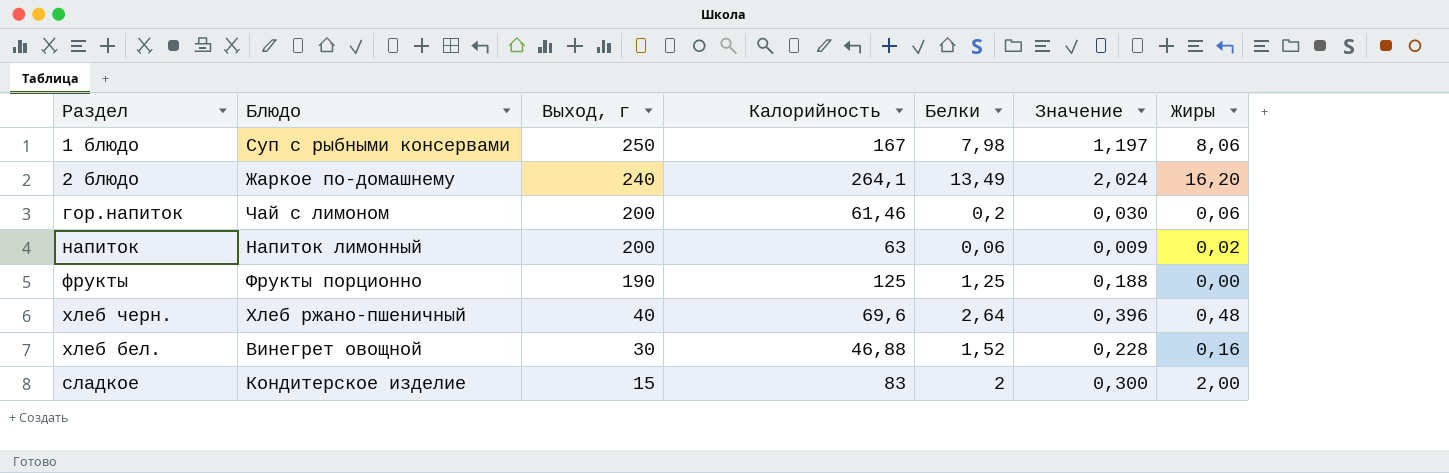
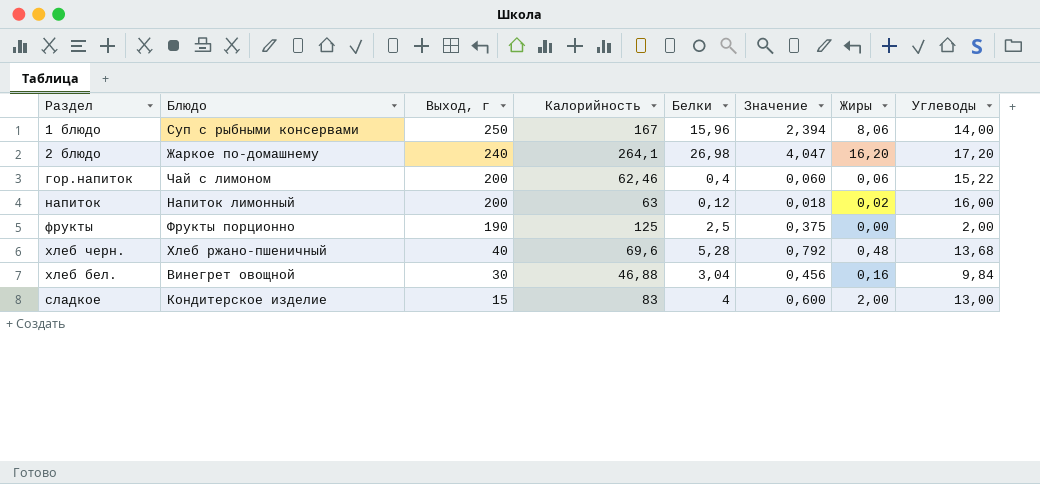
column Углеводы | position: none -> 8
1 блюдо | Белки: 7,98 -> 15,96
1 блюдо | Значение: 1,197 -> 2,394
2 блюдо | Белки: 13,49 -> 26,98
2 блюдо | Значение: 2,024 -> 4,047
гор.напиток | Калорийность: 61,46 -> 62,46
гор.напиток | Белки: 0,2 -> 0,4
гор.напиток | Значение: 0,030 -> 0,060
напиток | Белки: 0,06 -> 0,12
напиток | Значение: 0,009 -> 0,018
фрукты | Белки: 1,25 -> 2,5
фрукты | Значение: 0,188 -> 0,375
хлеб черн. | Белки: 2,64 -> 5,28
хлеб черн. | Значение: 0,396 -> 0,792
хлеб бел. | Белки: 1,52 -> 3,04
хлеб бел. | Значение: 0,228 -> 0,456
сладкое | Белки: 2 -> 4
сладкое | Значение: 0,300 -> 0,600

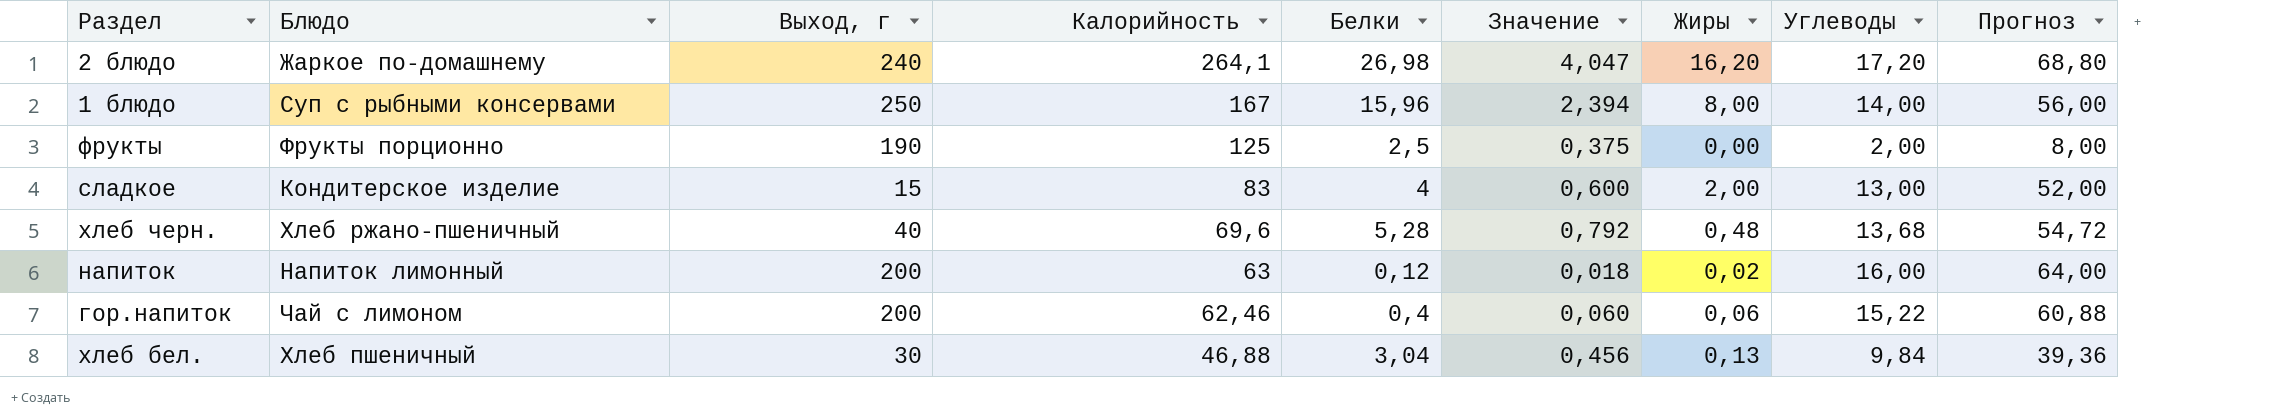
row order: Выход, г descending -> Калорийность descending
column Прогноз | formula: none -> [Углеводы] * 4
1 блюдо | Жиры: 8,06 -> 8,00
хлеб бел. | Блюдо: Винегрет овощной -> Хлеб пшеничный
хлеб бел. | Жиры: 0,16 -> 0,13

